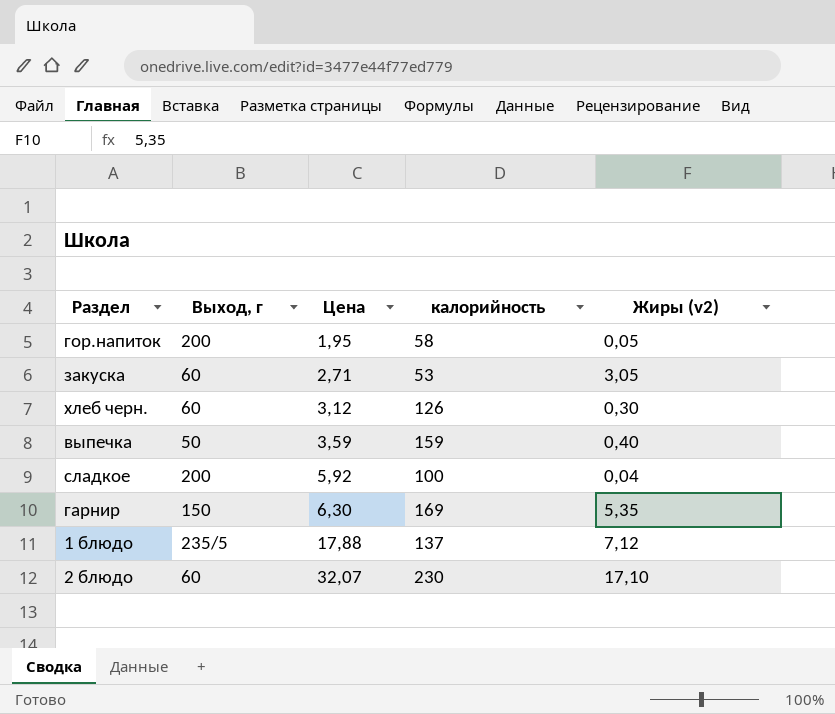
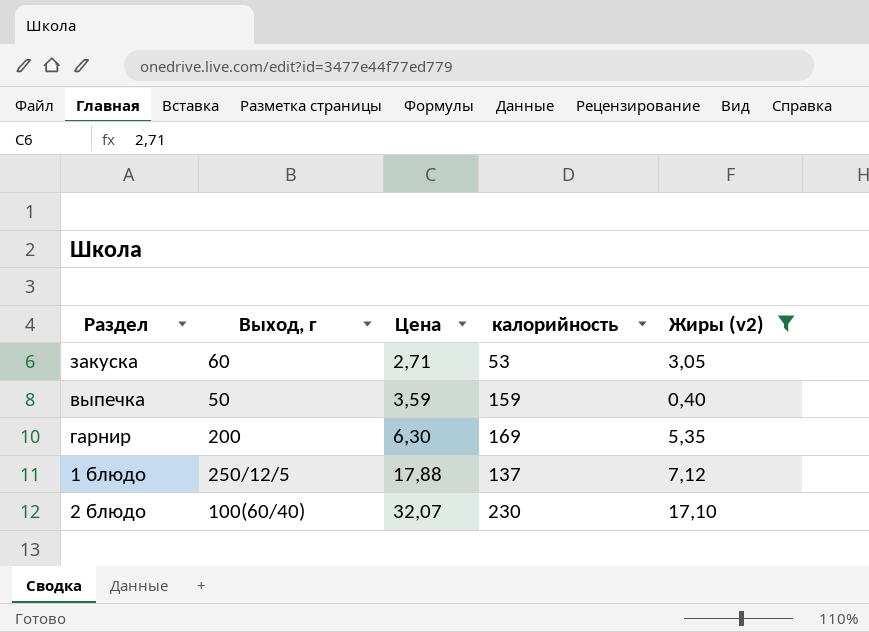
filter: none -> Жиры (v2) >= 0,40
гарнир | Выход, г: 150 -> 200
1 блюдо | Выход, г: 235/5 -> 250/12/5
2 блюдо | Выход, г: 60 -> 100(60/40)

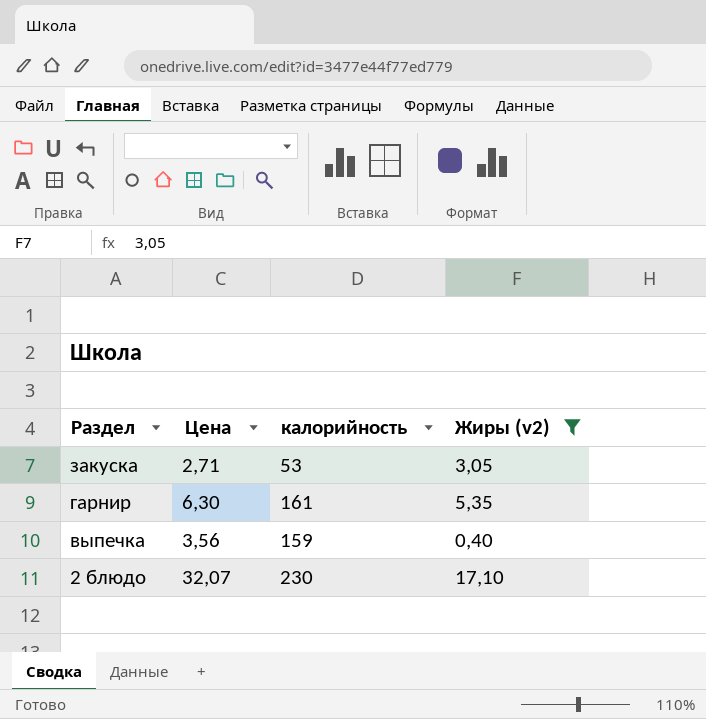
row order: Цена ascending -> Раздел descending
column Выход, г | position: 2 -> none
row 1 блюдо: 250/12/5 | 17,88 | 137 | 7,12 -> none
гарнир | калорийность: 169 -> 161
выпечка | Цена: 3,59 -> 3,56

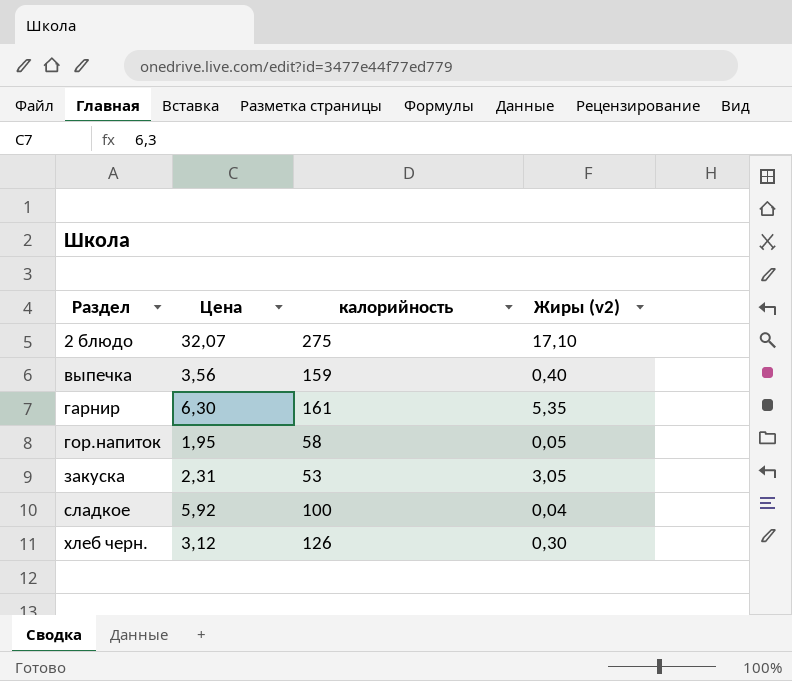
filter: Жиры (v2) >= 0,40 -> none
row order: Раздел descending -> Раздел ascending
2 блюдо | калорийность: 230 -> 275
закуска | Цена: 2,71 -> 2,31

